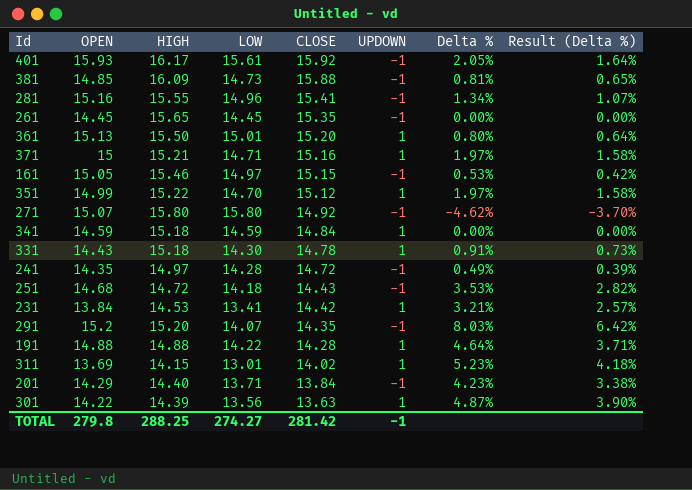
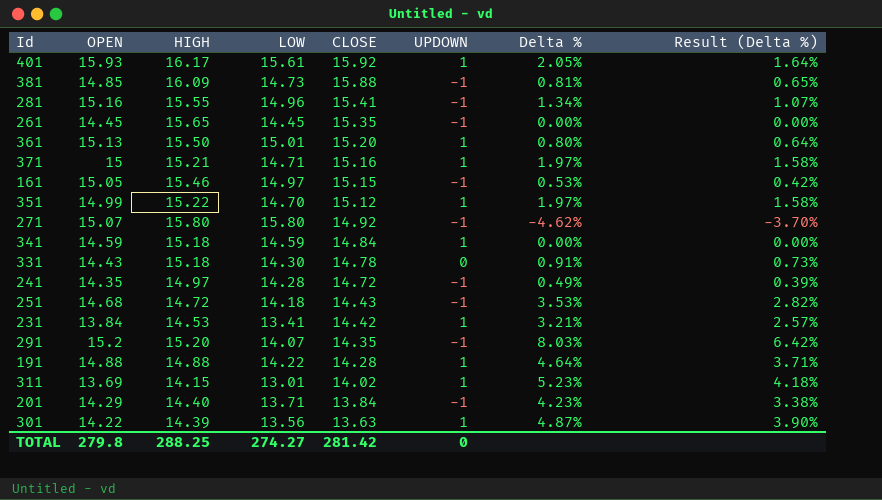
401 | UPDOWN: -1 -> 1
331 | UPDOWN: 1 -> 0
TOTAL | UPDOWN: -1 -> 0

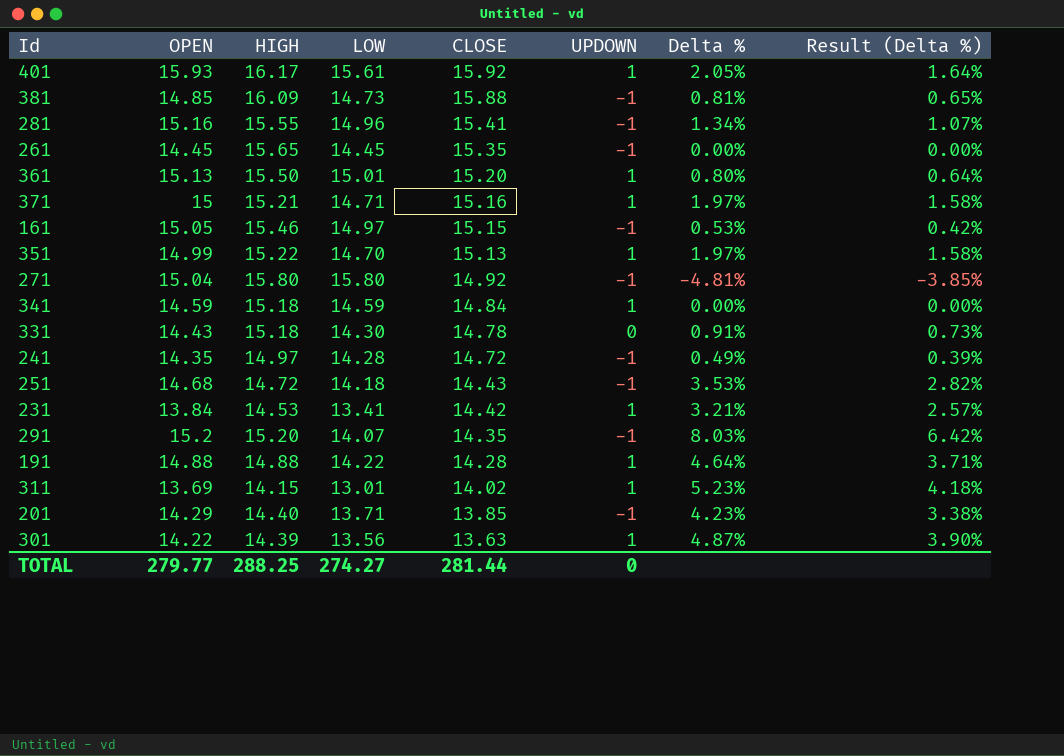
351 | CLOSE: 15.12 -> 15.13
271 | OPEN: 15.07 -> 15.04
271 | Delta %: -4.62% -> -4.81%
271 | Result (Delta %): -3.70% -> -3.85%
201 | CLOSE: 13.84 -> 13.85
TOTAL | OPEN: 279.8 -> 279.77
TOTAL | CLOSE: 281.42 -> 281.44

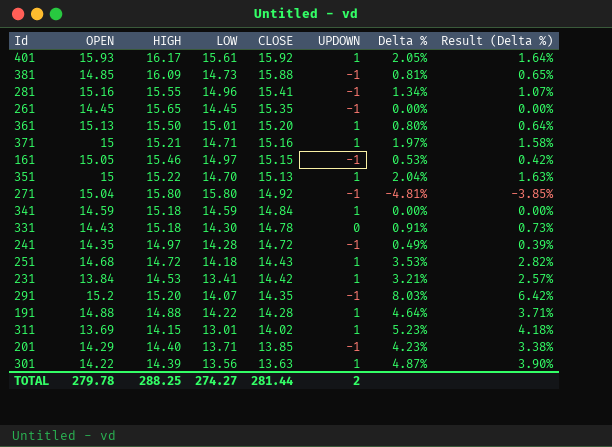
351 | OPEN: 14.99 -> 15
351 | Delta %: 1.97% -> 2.04%
351 | Result (Delta %): 1.58% -> 1.63%
251 | UPDOWN: -1 -> 1
TOTAL | OPEN: 279.77 -> 279.78
TOTAL | UPDOWN: 0 -> 2

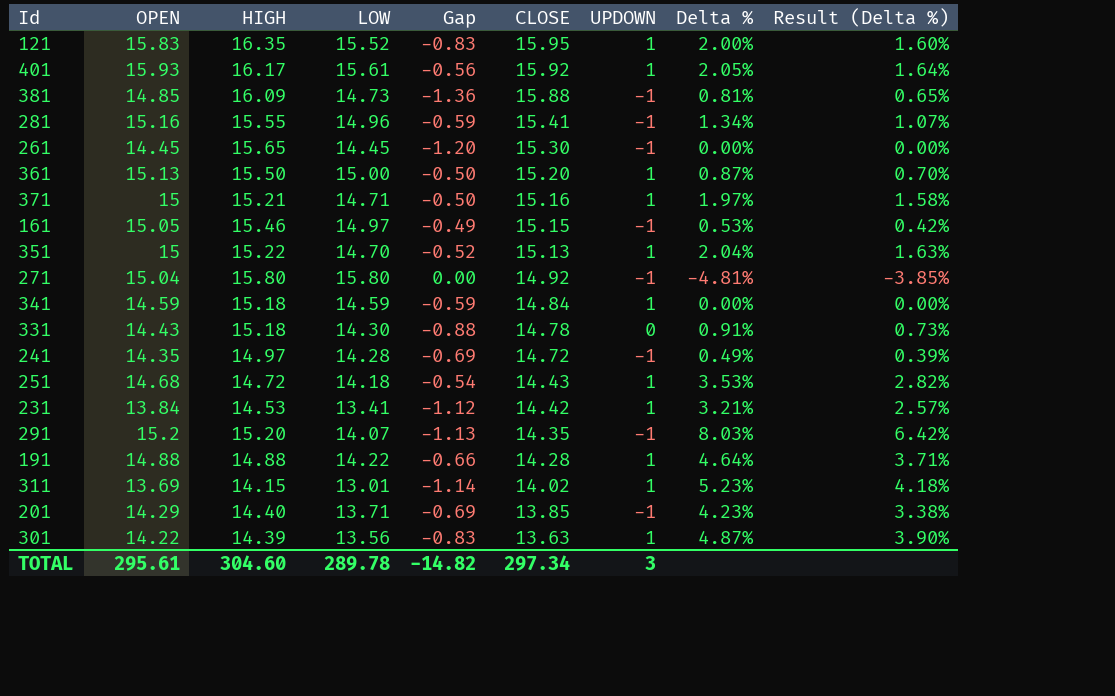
column Gap | formula: none -> [LOW] - [HIGH]
row 121: none -> 15.83 | 16.35 | 15.52 | -0.83 | 15.95 | 1 | 2.00% | 1.60%
261 | CLOSE: 15.35 -> 15.30
361 | LOW: 15.01 -> 15.00
361 | Delta %: 0.80% -> 0.87%
361 | Result (Delta %): 0.64% -> 0.70%
TOTAL | OPEN: 279.78 -> 295.61
TOTAL | HIGH: 288.25 -> 304.60
TOTAL | LOW: 274.27 -> 289.78
TOTAL | CLOSE: 281.44 -> 297.34
TOTAL | UPDOWN: 2 -> 3

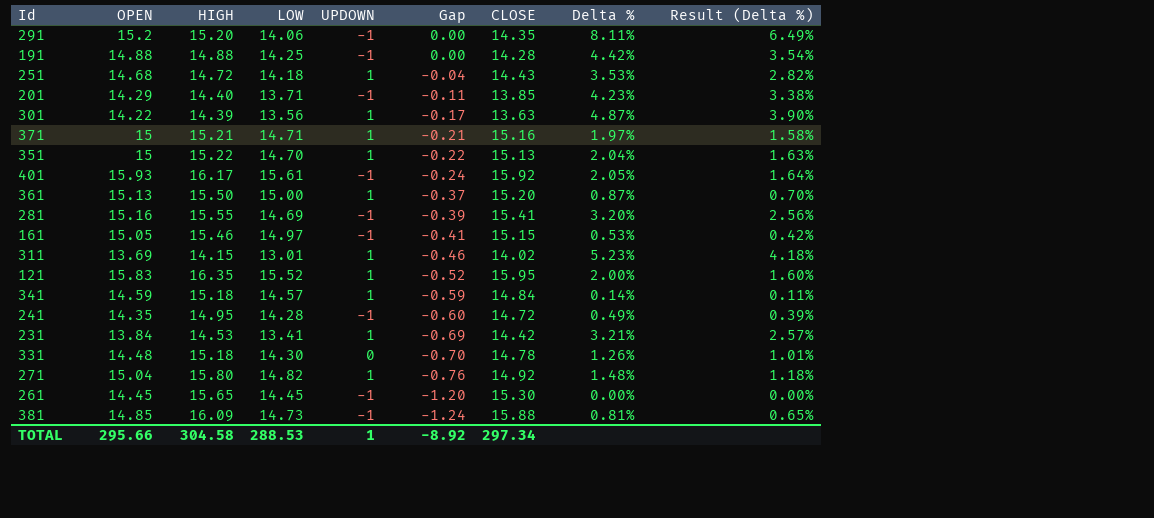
row order: CLOSE descending -> Gap descending
column UPDOWN | position: 7 -> 5
column Gap | formula: [LOW] - [HIGH] -> [OPEN] - [HIGH]
291 | LOW: 14.07 -> 14.06
291 | Delta %: 8.03% -> 8.11%
291 | Result (Delta %): 6.42% -> 6.49%
191 | LOW: 14.22 -> 14.25
191 | UPDOWN: 1 -> -1
191 | Delta %: 4.64% -> 4.42%
191 | Result (Delta %): 3.71% -> 3.54%
401 | UPDOWN: 1 -> -1
281 | LOW: 14.96 -> 14.69
281 | Delta %: 1.34% -> 3.20%
281 | Result (Delta %): 1.07% -> 2.56%
341 | LOW: 14.59 -> 14.57
341 | Delta %: 0.00% -> 0.14%
341 | Result (Delta %): 0.00% -> 0.11%
241 | HIGH: 14.97 -> 14.95
331 | OPEN: 14.43 -> 14.48
331 | Delta %: 0.91% -> 1.26%
331 | Result (Delta %): 0.73% -> 1.01%
271 | LOW: 15.80 -> 14.82
271 | UPDOWN: -1 -> 1
271 | Delta %: -4.81% -> 1.48%
271 | Result (Delta %): -3.85% -> 1.18%
TOTAL | OPEN: 295.61 -> 295.66
TOTAL | HIGH: 304.60 -> 304.58
TOTAL | LOW: 289.78 -> 288.53
TOTAL | UPDOWN: 3 -> 1
TOTAL | Gap: -14.82 -> -8.92

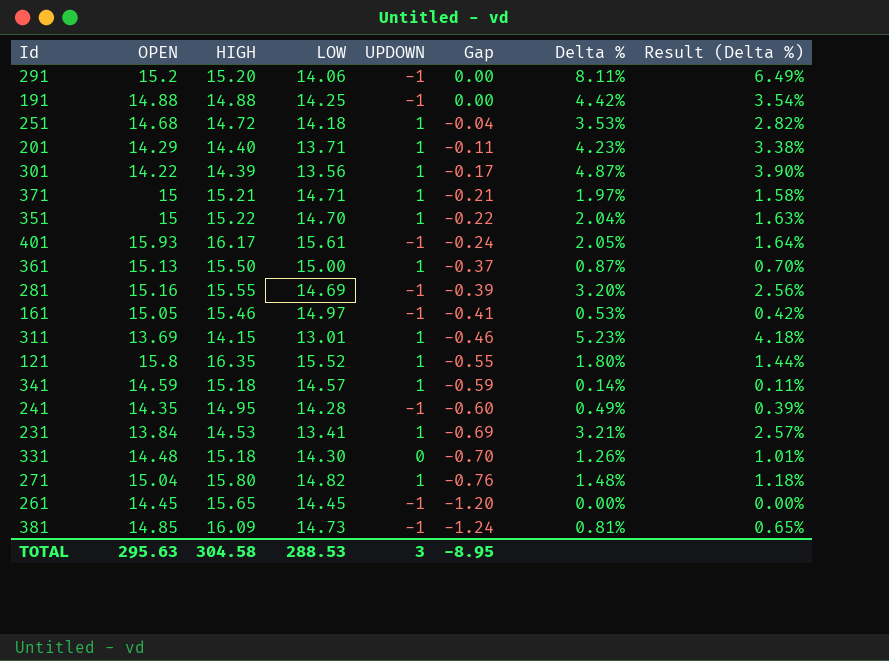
column CLOSE | position: 7 -> none
201 | UPDOWN: -1 -> 1
121 | OPEN: 15.83 -> 15.8
121 | Gap: -0.52 -> -0.55
121 | Delta %: 2.00% -> 1.80%
121 | Result (Delta %): 1.60% -> 1.44%
TOTAL | OPEN: 295.66 -> 295.63
TOTAL | UPDOWN: 1 -> 3
TOTAL | Gap: -8.92 -> -8.95

